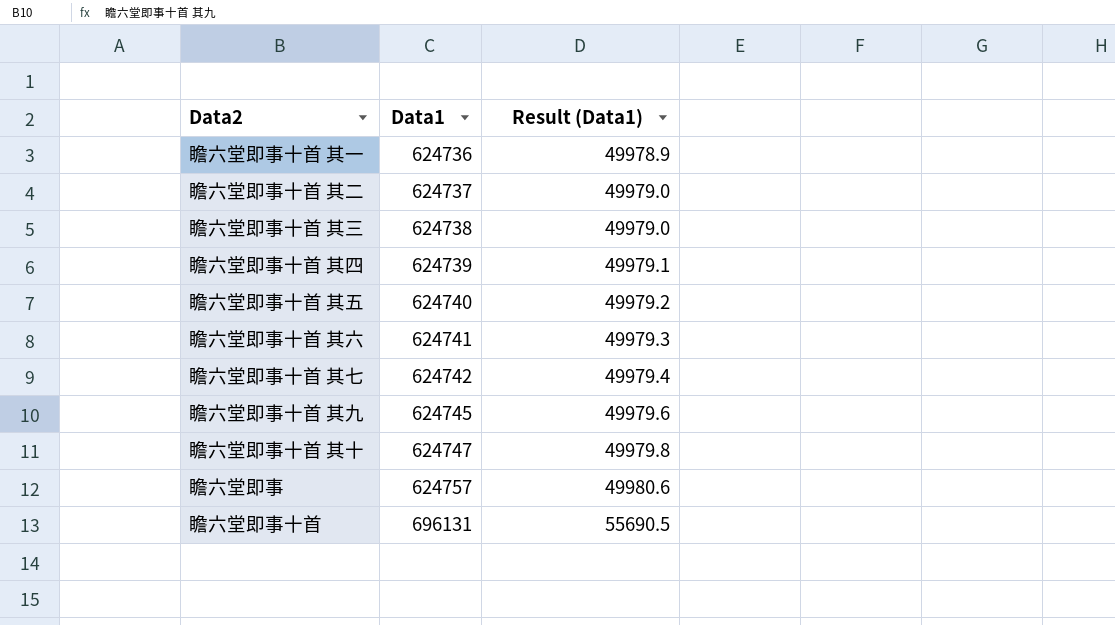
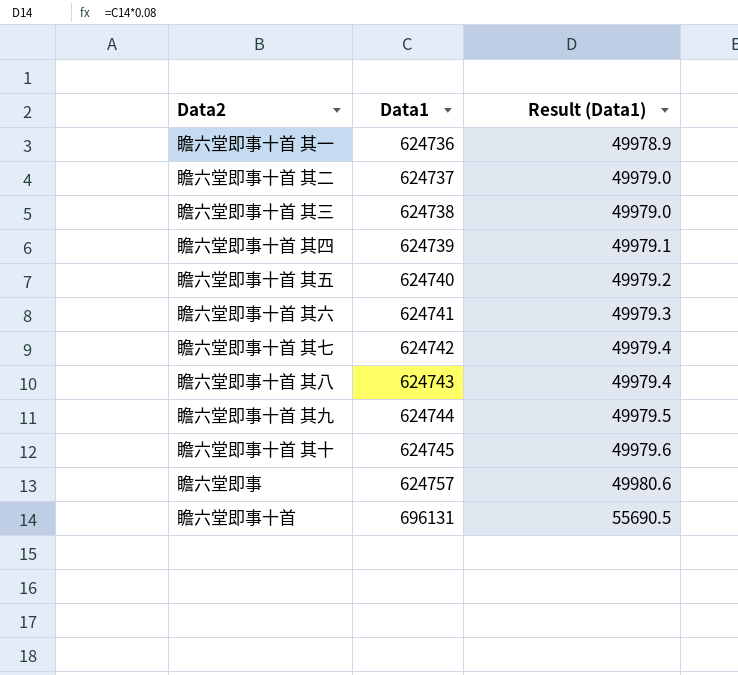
row 瞻六堂即事十首 其八: none -> 624743 | 49979.4
瞻六堂即事十首 其九 | Data1: 624745 -> 624744
瞻六堂即事十首 其九 | Result (Data1): 49979.6 -> 49979.5
瞻六堂即事十首 其十 | Data1: 624747 -> 624745
瞻六堂即事十首 其十 | Result (Data1): 49979.8 -> 49979.6

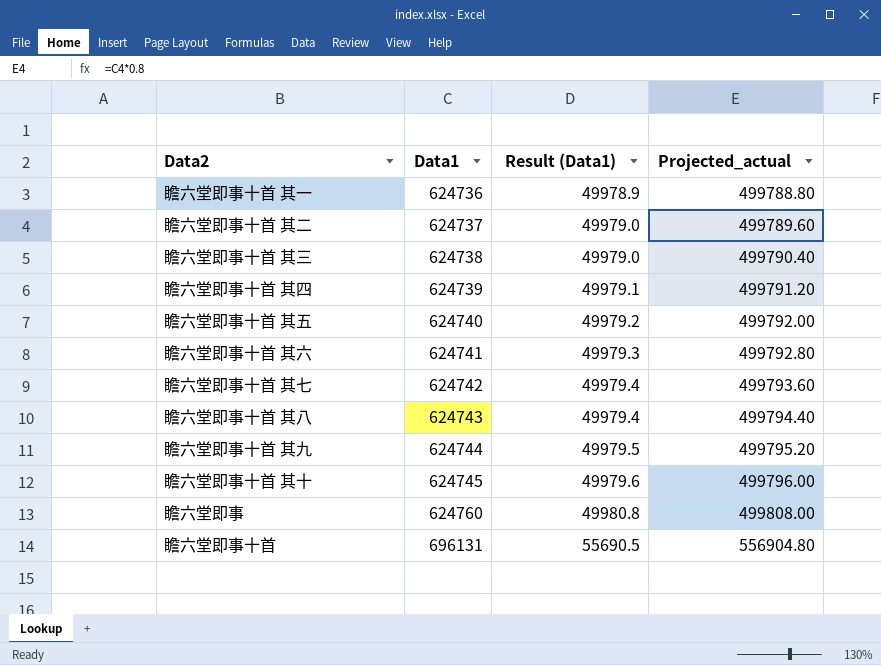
column Projected_actual | formula: none -> [Data1] * 0.8
瞻六堂即事 | Data1: 624757 -> 624760
瞻六堂即事 | Result (Data1): 49980.6 -> 49980.8

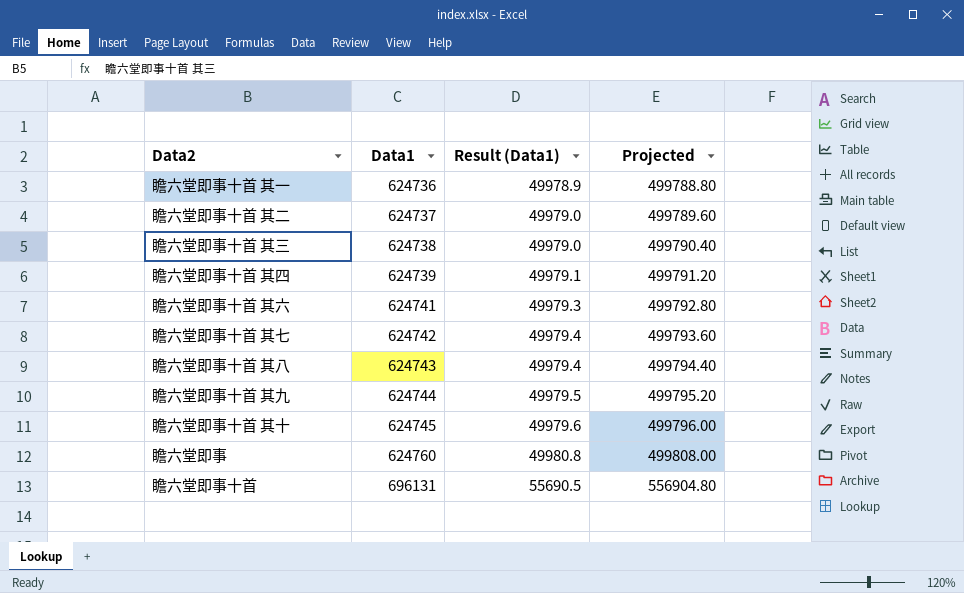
column name: Projected_actual -> Projected
row 瞻六堂即事十首 其五: 624740 | 49979.2 | 499792.00 -> none

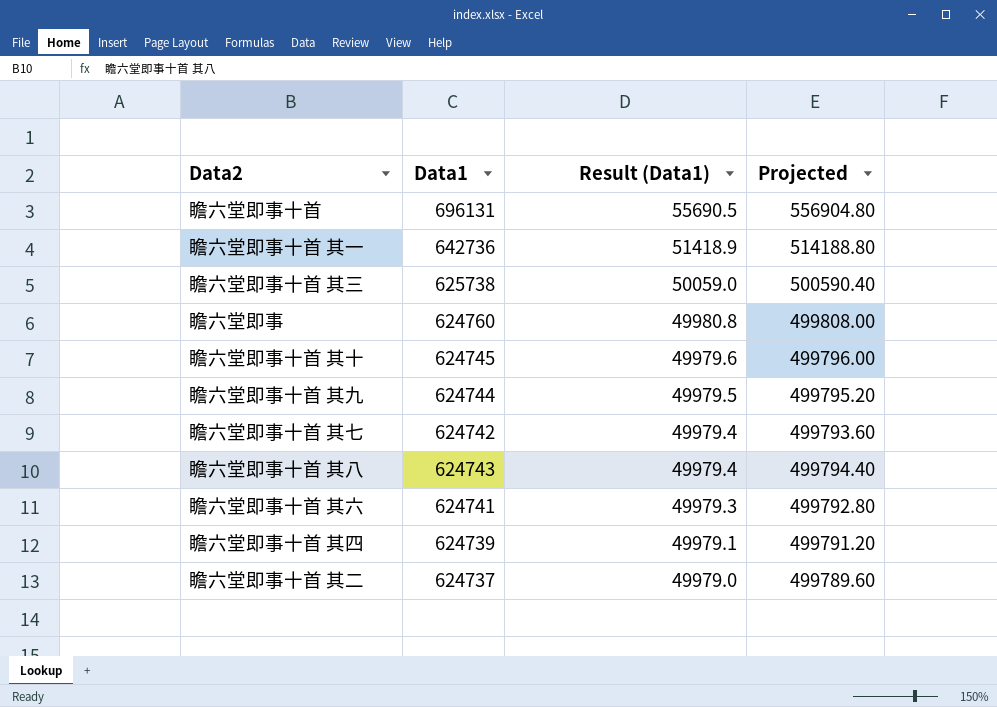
row order: Data1 ascending -> Result (Data1) descending
瞻六堂即事十首 其一 | Data1: 624736 -> 642736
瞻六堂即事十首 其一 | Result (Data1): 49978.9 -> 51418.9
瞻六堂即事十首 其一 | Projected: 499788.80 -> 514188.80
瞻六堂即事十首 其三 | Data1: 624738 -> 625738
瞻六堂即事十首 其三 | Result (Data1): 49979.0 -> 50059.0
瞻六堂即事十首 其三 | Projected: 499790.40 -> 500590.40

